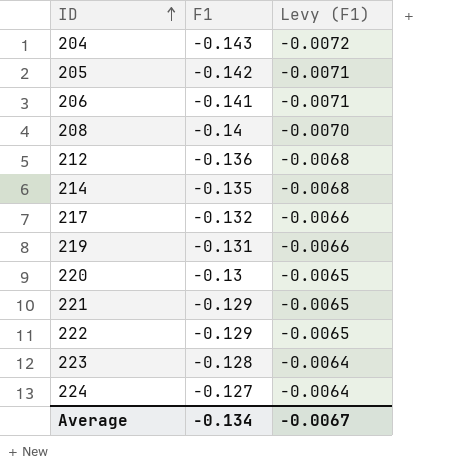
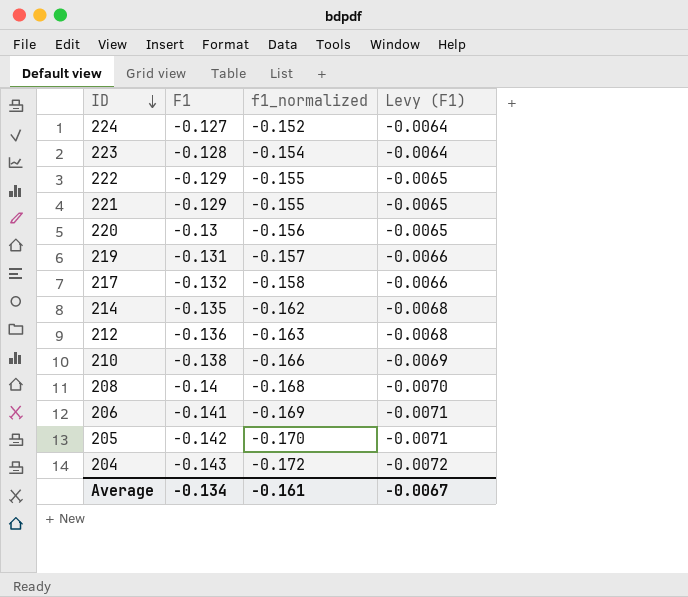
row order: ID ascending -> ID descending
column f1_normalized | formula: none -> [F1] * 1.2
row 210: none -> -0.138 | -0.166 | -0.0069

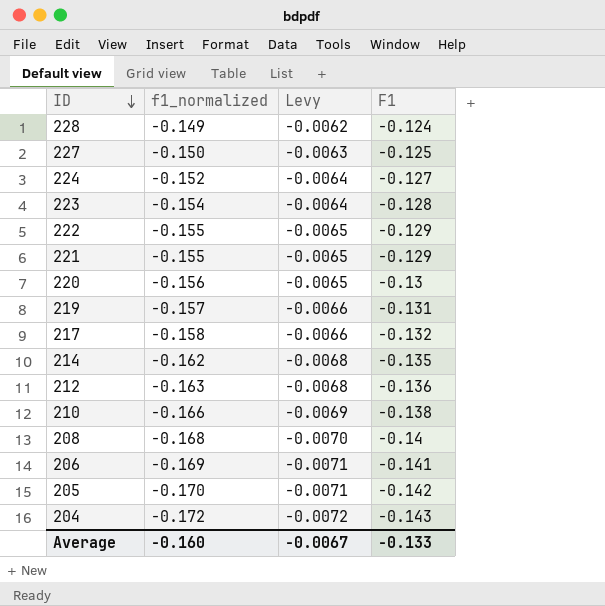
column name: Levy (F1) -> Levy
column F1 | position: 2 -> 4
row 228: none -> -0.149 | -0.0062 | -0.124
row 227: none -> -0.150 | -0.0063 | -0.125
Average | f1_normalized: -0.161 -> -0.160
Average | F1: -0.134 -> -0.133

